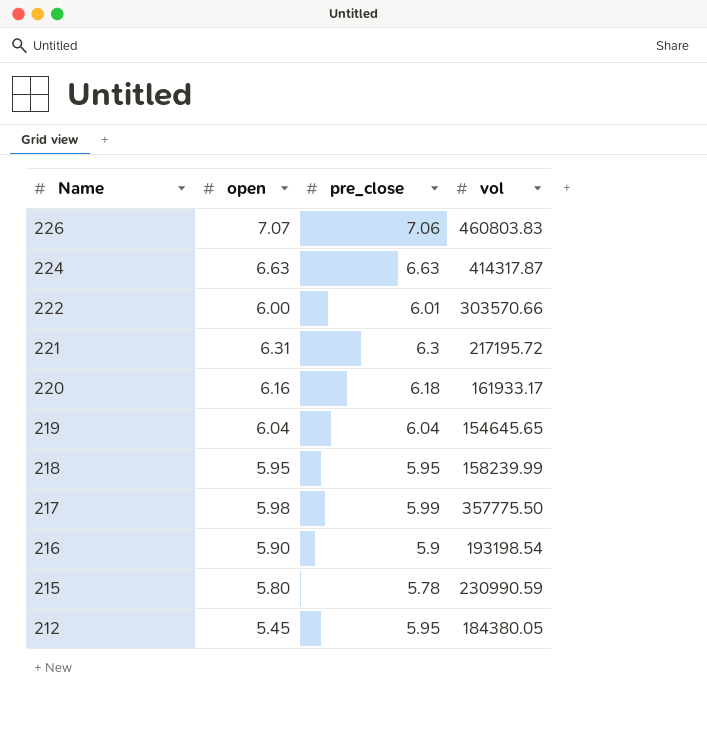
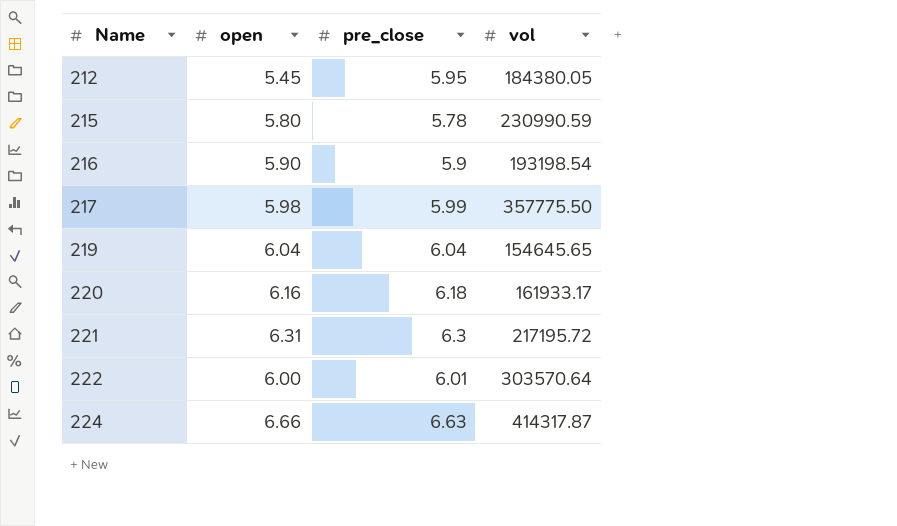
row order: Name descending -> Name ascending
row 226: 7.07 | 7.06 | 460803.83 -> none
row 218: 5.95 | 5.95 | 158239.99 -> none
222 | vol: 303570.66 -> 303570.64
224 | open: 6.63 -> 6.66

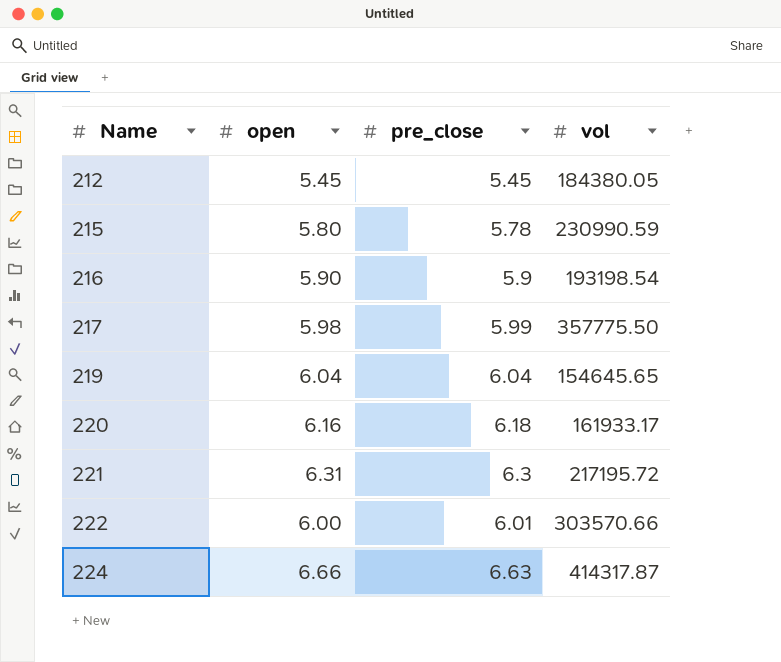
212 | pre_close: 5.95 -> 5.45
222 | vol: 303570.64 -> 303570.66

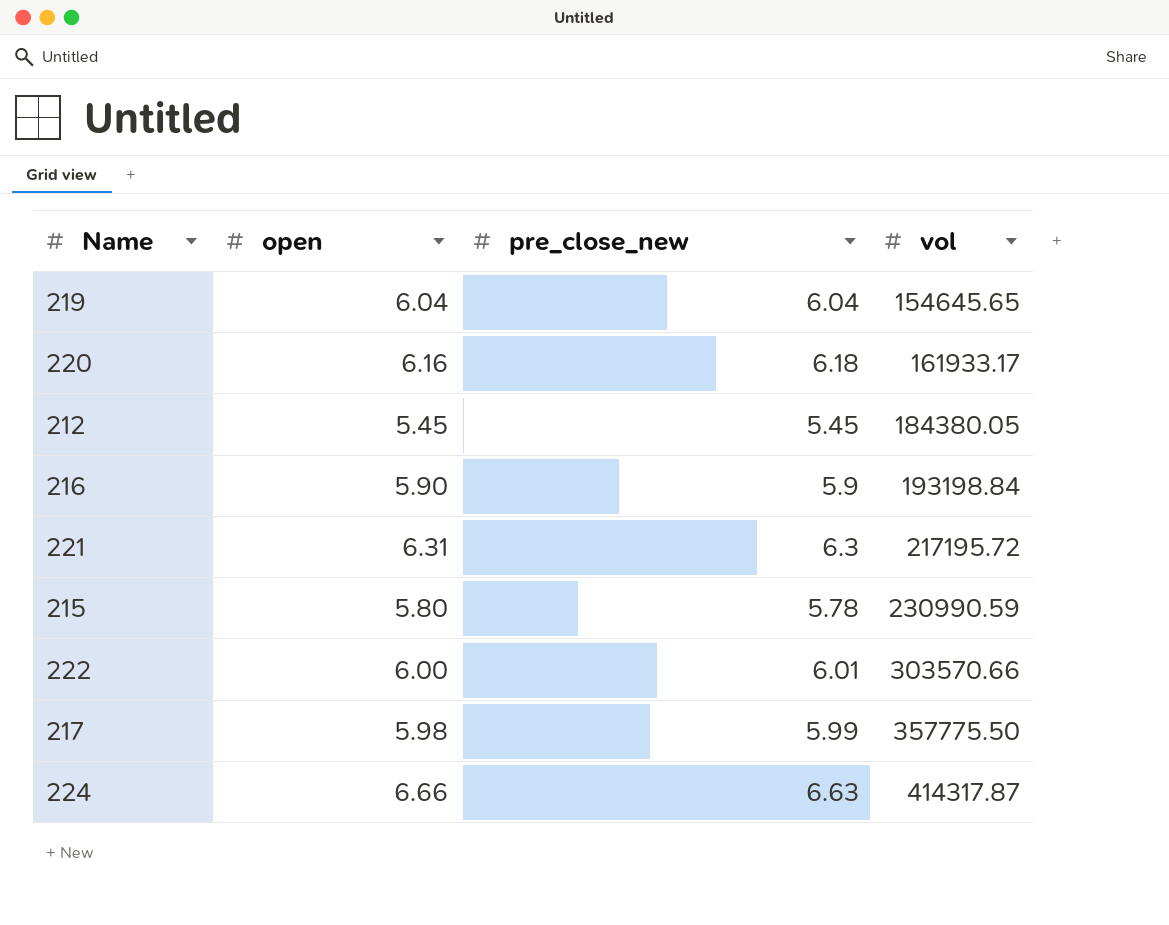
row order: Name ascending -> vol ascending
column name: pre_close -> pre_close_new
216 | vol: 193198.54 -> 193198.84

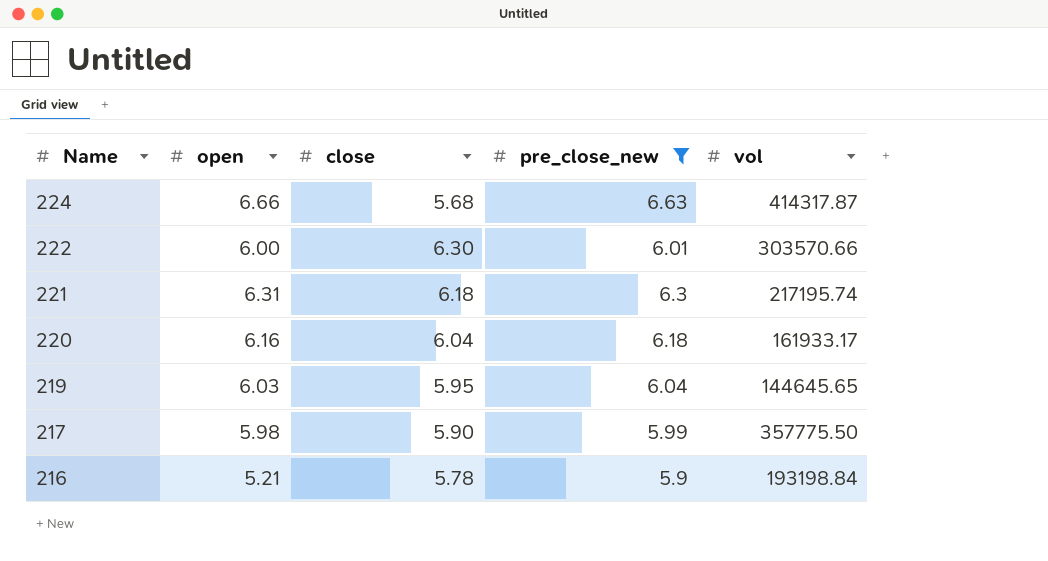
filter: none -> pre_close_new >= 5.9
row order: vol ascending -> Name descending
column close | position: none -> 3
221 | vol: 217195.72 -> 217195.74
219 | open: 6.04 -> 6.03
219 | vol: 154645.65 -> 144645.65
216 | open: 5.90 -> 5.21

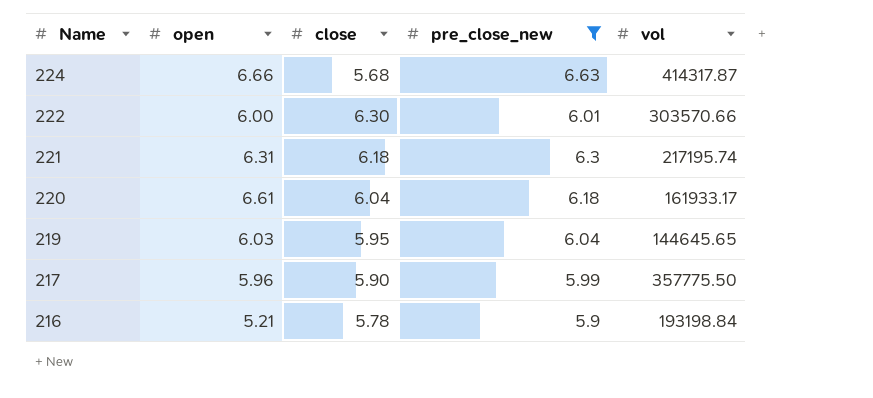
220 | open: 6.16 -> 6.61
217 | open: 5.98 -> 5.96

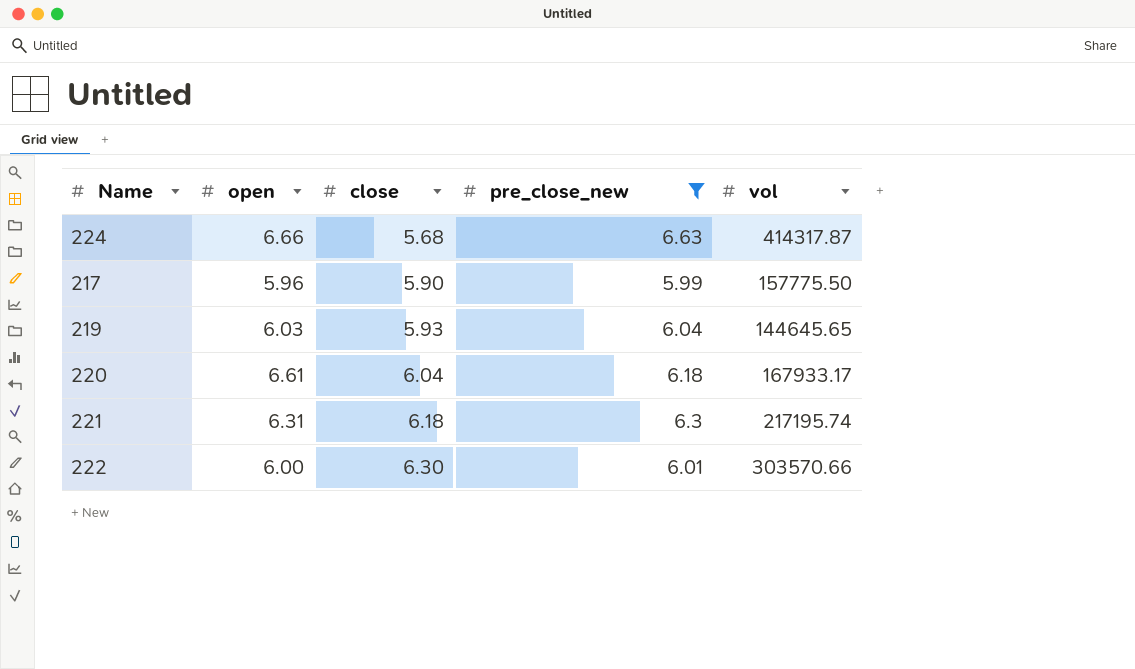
row order: Name descending -> close ascending
row 216: 5.21 | 5.78 | 5.9 | 193198.84 -> none
217 | vol: 357775.50 -> 157775.50
219 | close: 5.95 -> 5.93
220 | vol: 161933.17 -> 167933.17

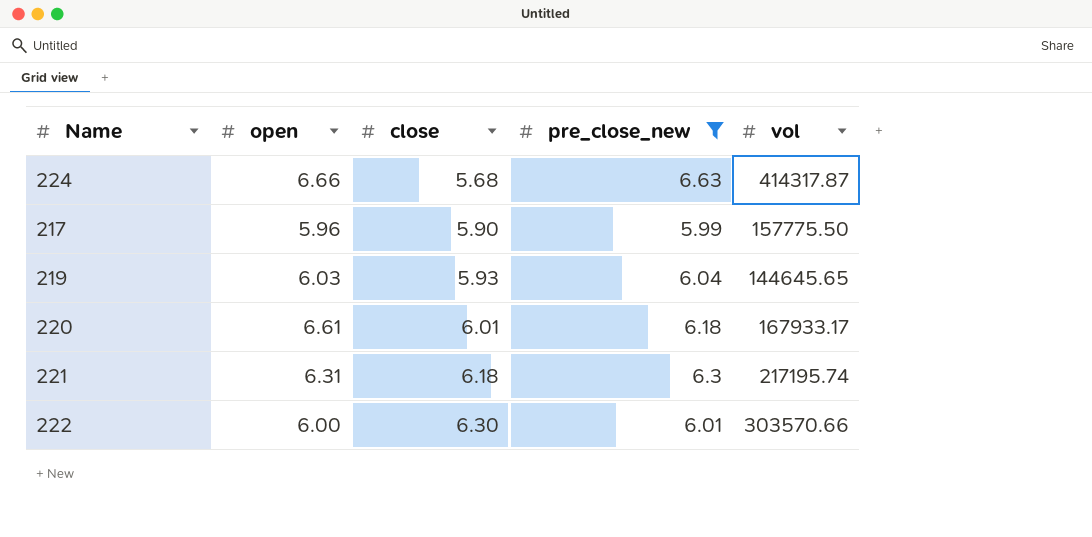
220 | close: 6.04 -> 6.01

